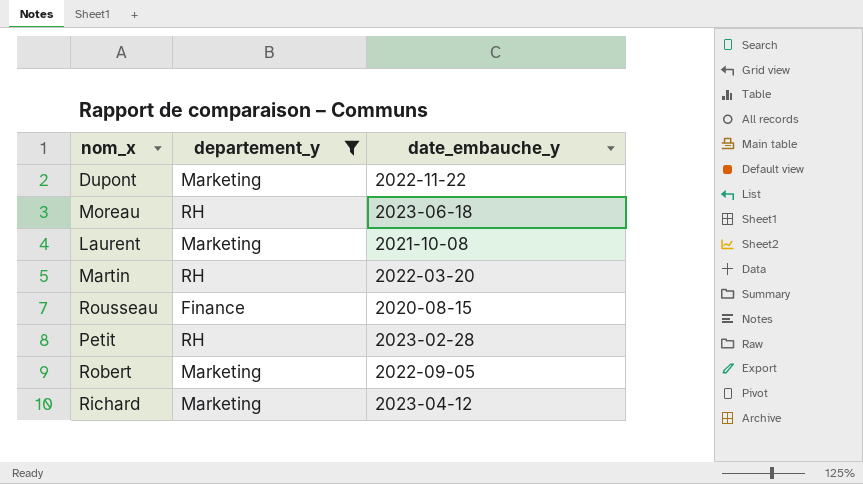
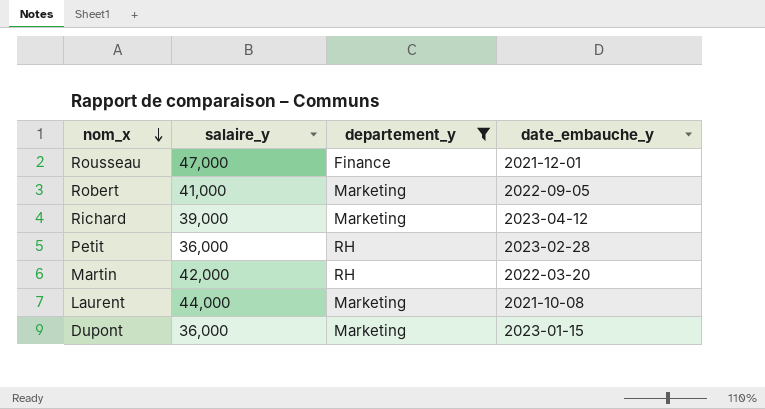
row order: none -> nom_x descending
column salaire_y | position: none -> 2
row Moreau: RH | 2023-06-18 -> none
Rousseau | date_embauche_y: 2020-08-15 -> 2021-12-01
Dupont | date_embauche_y: 2022-11-22 -> 2023-01-15

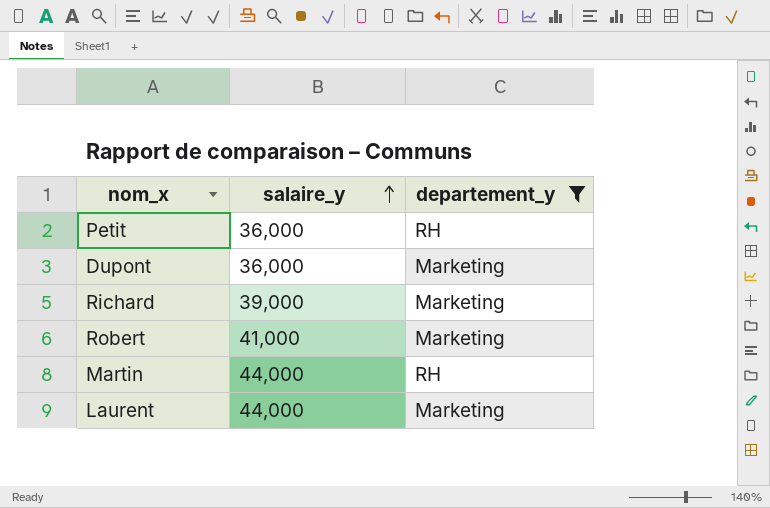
row order: nom_x descending -> salaire_y ascending
column date_embauche_y | position: 4 -> none
row Rousseau: 47,000 | Finance | 2021-12-01 -> none
Martin | salaire_y: 42,000 -> 44,000

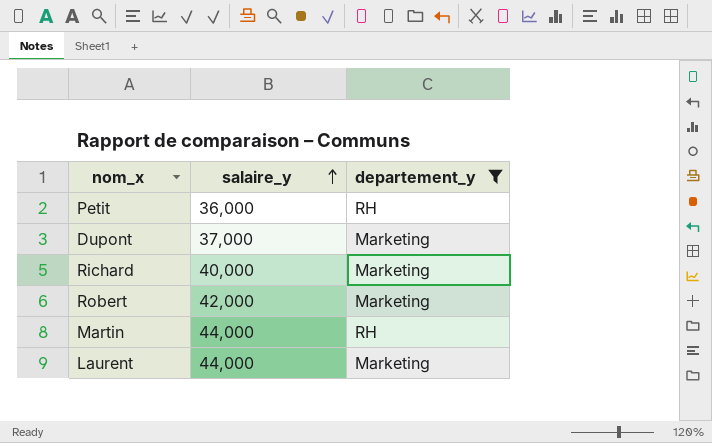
Dupont | salaire_y: 36,000 -> 37,000
Richard | salaire_y: 39,000 -> 40,000
Robert | salaire_y: 41,000 -> 42,000

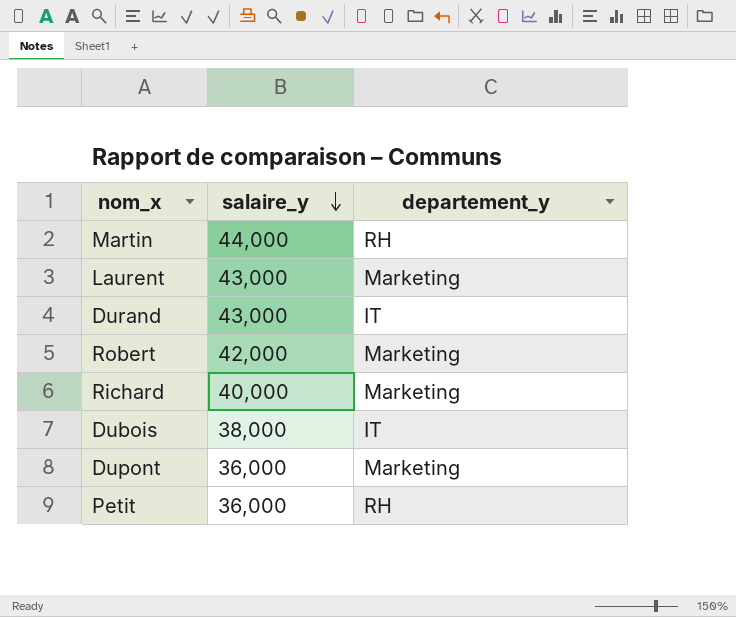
filter: departement_y != IT -> none
row order: salaire_y ascending -> salaire_y descending
Laurent | salaire_y: 44,000 -> 43,000
Dupont | salaire_y: 37,000 -> 36,000

